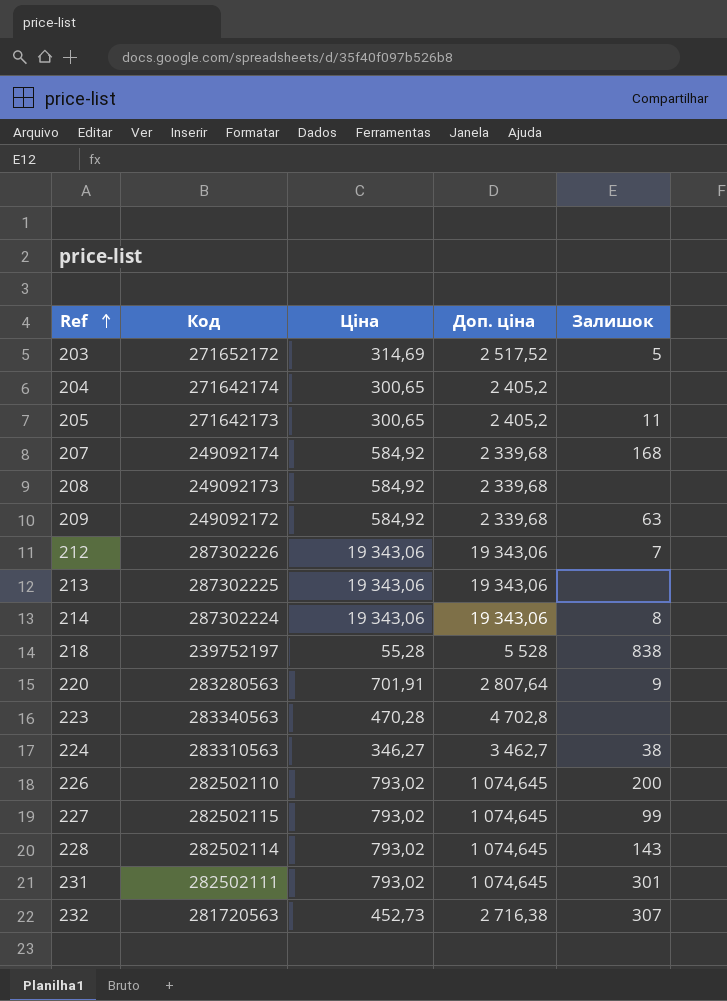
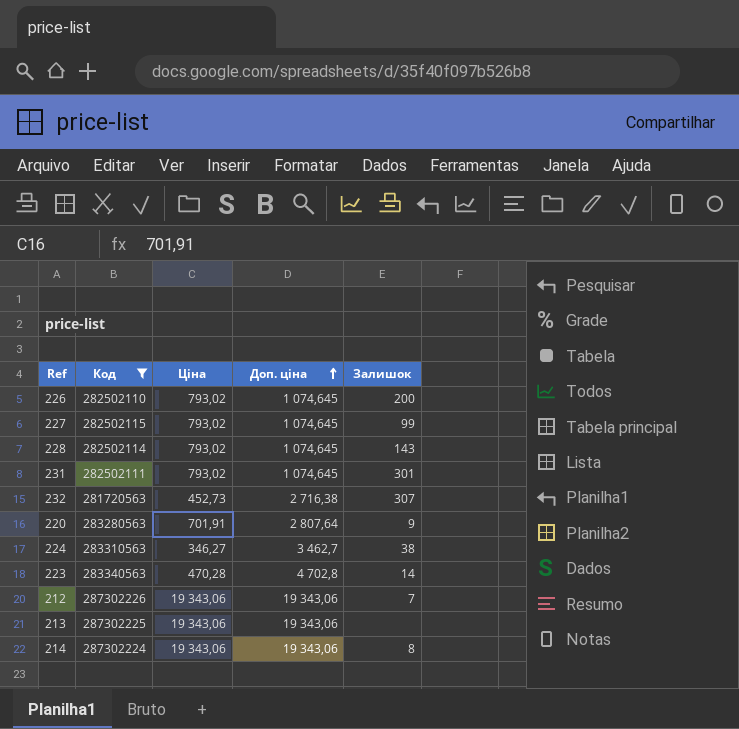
filter: none -> Код >= 281720563
row order: Ref ascending -> Доп. ціна ascending
223 | Залишок: none -> 14

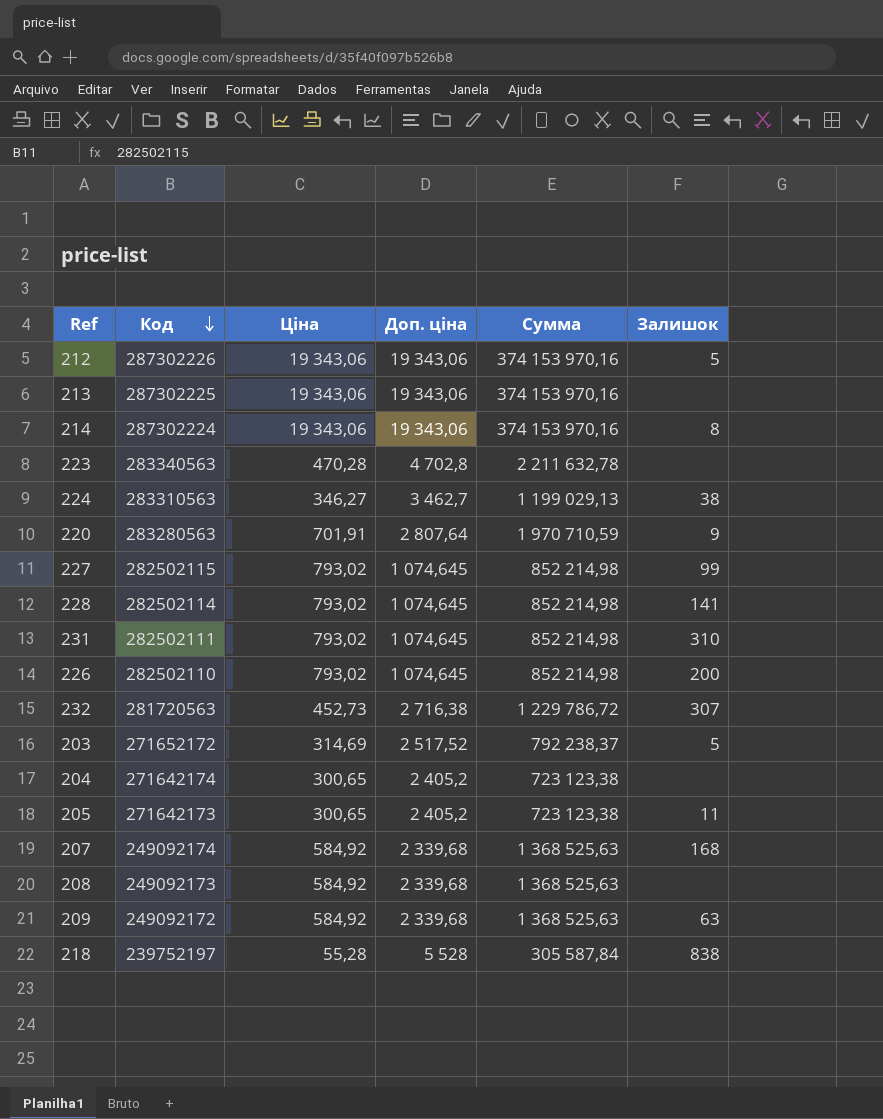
filter: Код >= 281720563 -> none
row order: Доп. ціна ascending -> Код descending
column Сумма | formula: none -> [Ціна] * [Доп. ціна]
212 | Залишок: 7 -> 5
223 | Залишок: 14 -> none
228 | Залишок: 143 -> 141
231 | Залишок: 301 -> 310

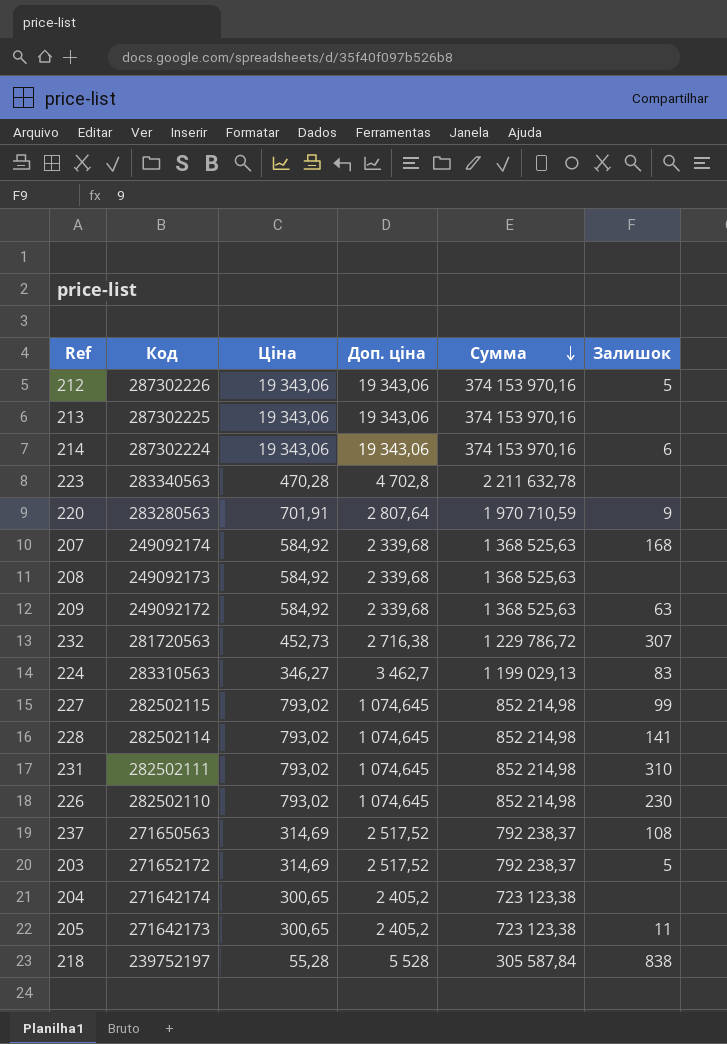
row order: Код descending -> Сумма descending
214 | Залишок: 8 -> 6
224 | Залишок: 38 -> 83
226 | Залишок: 200 -> 230
row 237: none -> 271650563 | 314,69 | 2 517,52 | 792 238,37 | 108

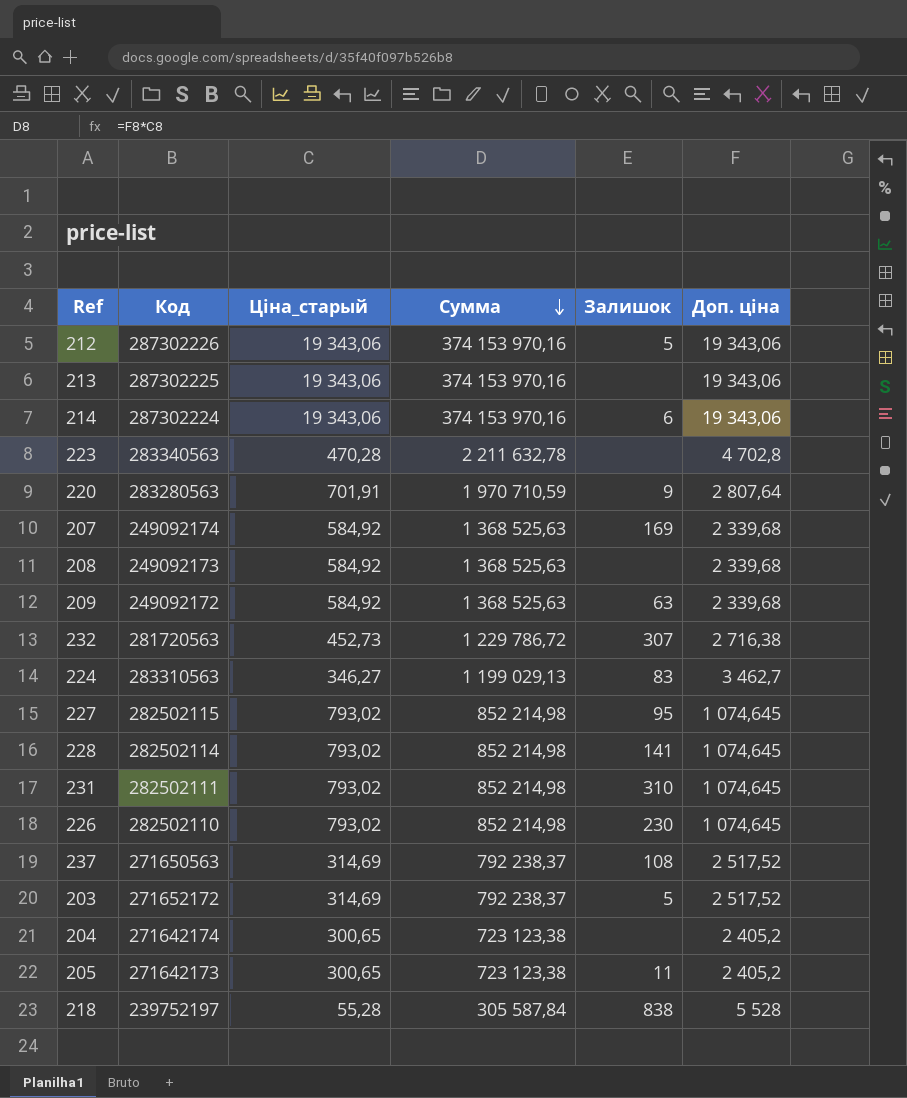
column name: Ціна -> Ціна_старый
column Доп. ціна | position: 4 -> 6
207 | Залишок: 168 -> 169
227 | Залишок: 99 -> 95

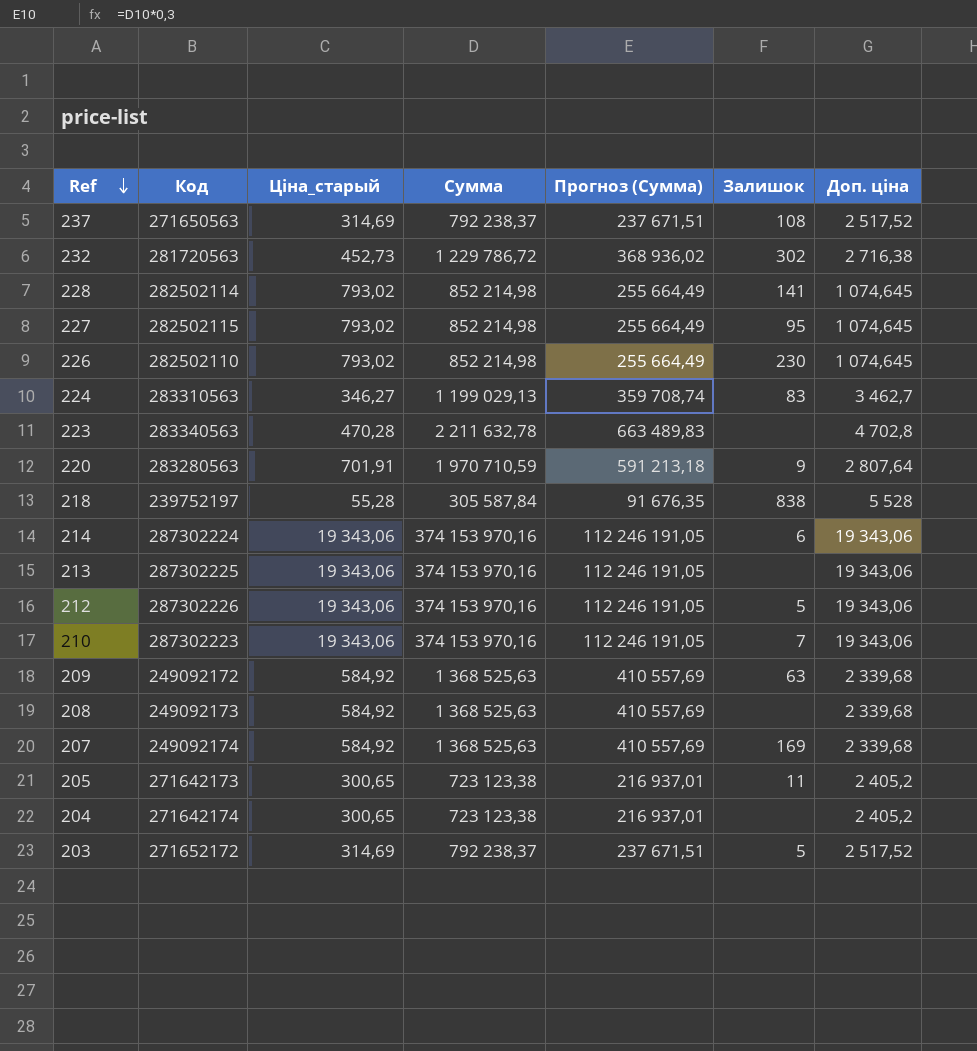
row order: Сумма descending -> Ref descending
column Прогноз (Сумма) | formula: none -> [Сумма] * 0,3
row 231: 282502111 | 793,02 | 852 214,98 | 310 | 1 074,645 -> none
232 | Залишок: 307 -> 302
row 210: none -> 287302223 | 19 343,06 | 374 153 970,16 | 112 246 191,05 | 7 | 19 343,06

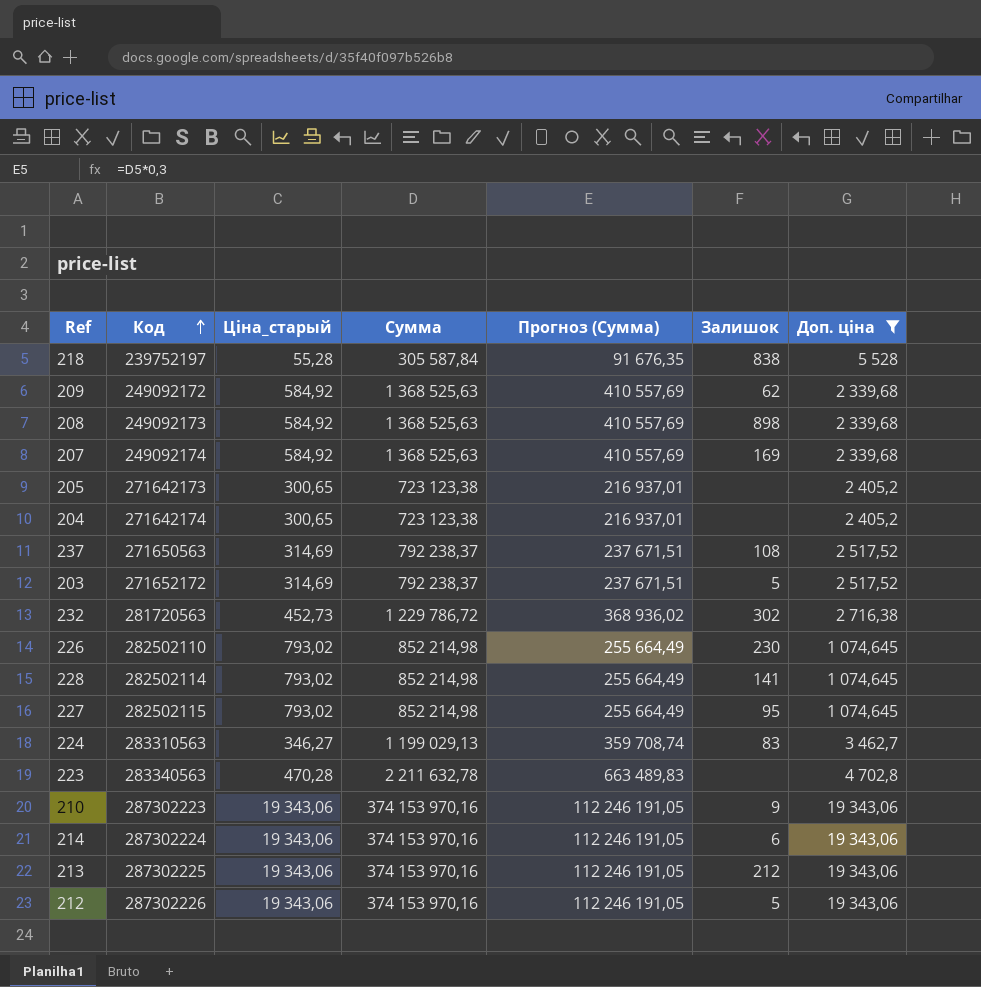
filter: none -> Доп. ціна != 2 807,64
row order: Ref descending -> Код ascending
209 | Залишок: 63 -> 62
208 | Залишок: none -> 898
205 | Залишок: 11 -> none
210 | Залишок: 7 -> 9
213 | Залишок: none -> 212

